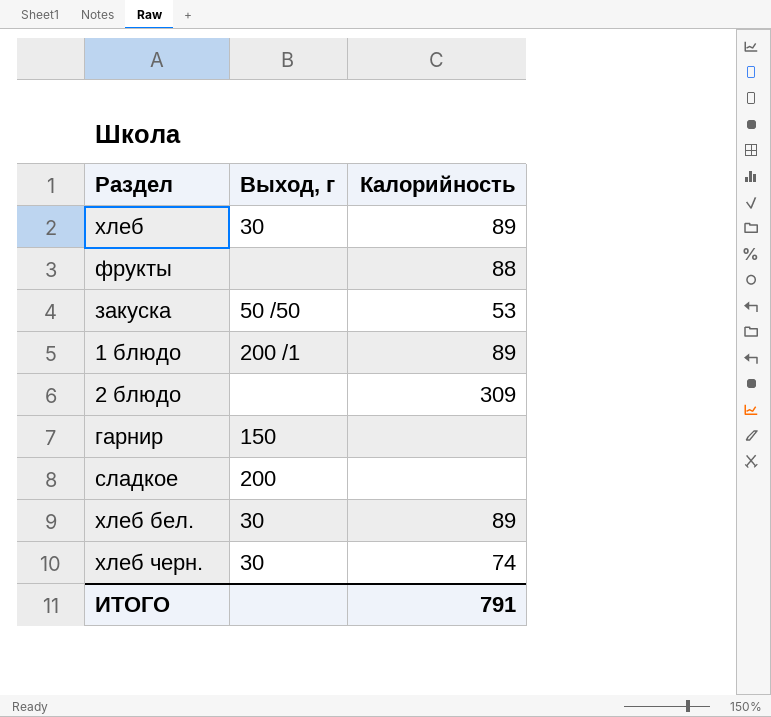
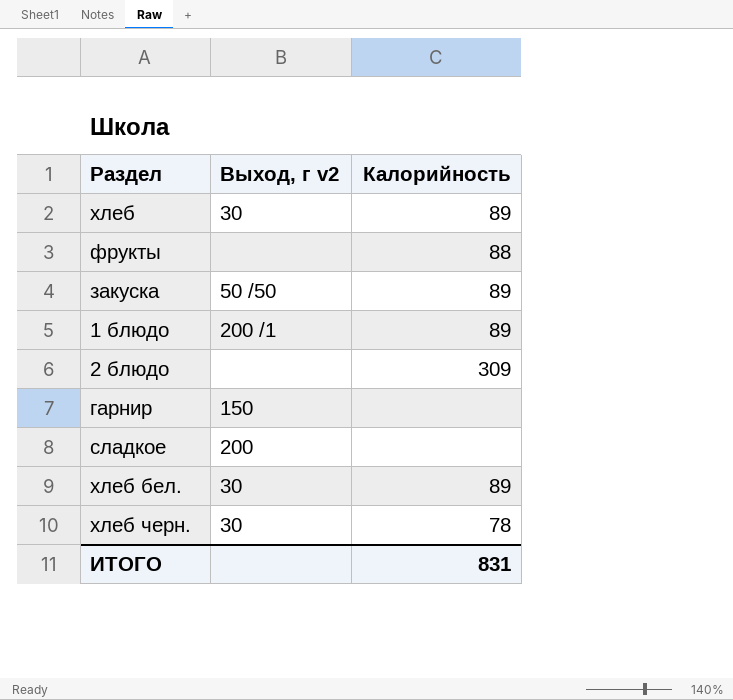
column name: Выход, г -> Выход, г v2
закуска | Калорийность: 53 -> 89
хлеб черн. | Калорийность: 74 -> 78
ИТОГО | Калорийность: 791 -> 831

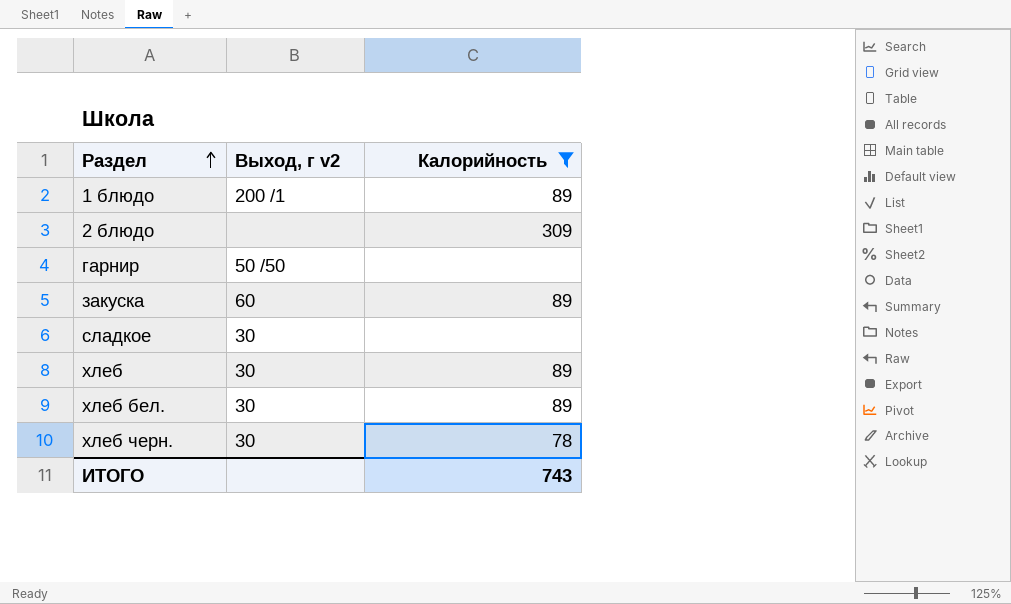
filter: none -> Калорийность != 88
row order: none -> Раздел ascending
гарнир | Выход, г v2: 150 -> 50 /50
закуска | Выход, г v2: 50 /50 -> 60
сладкое | Выход, г v2: 200 -> 30
ИТОГО | Калорийность: 831 -> 743

